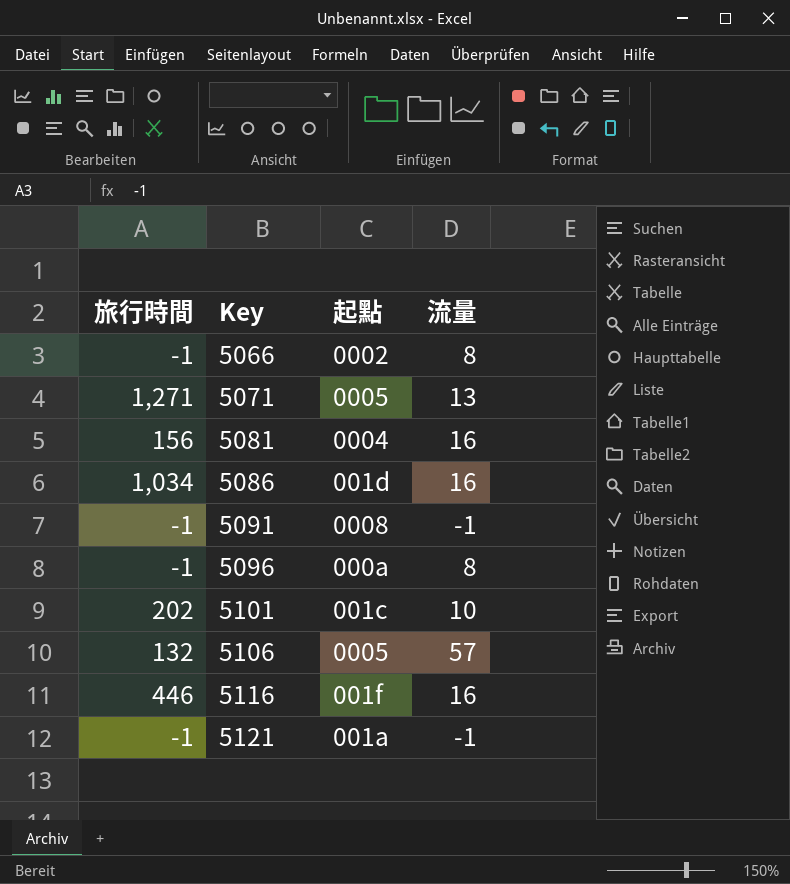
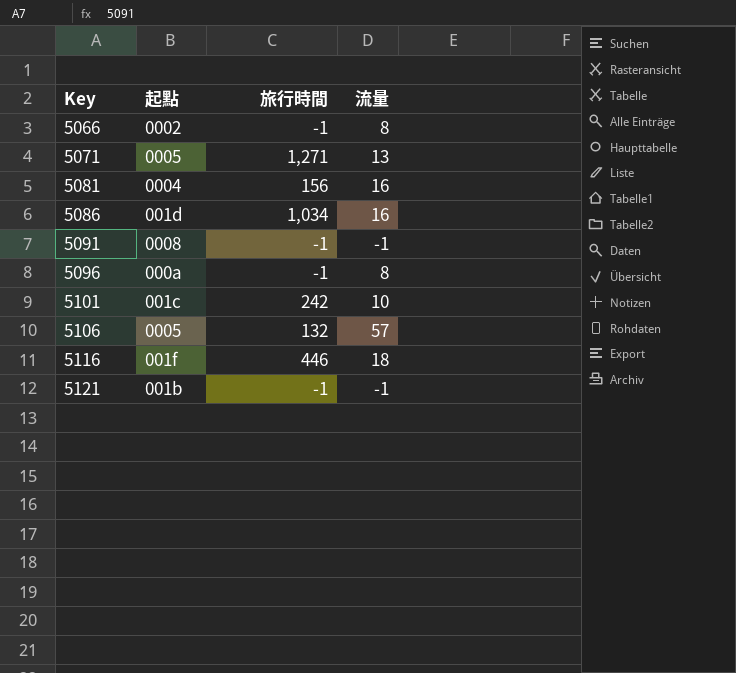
column 旅行時間 | position: 1 -> 3
5101 | 旅行時間: 202 -> 242
5116 | 流量: 16 -> 18
5121 | 起點: 001a -> 001b

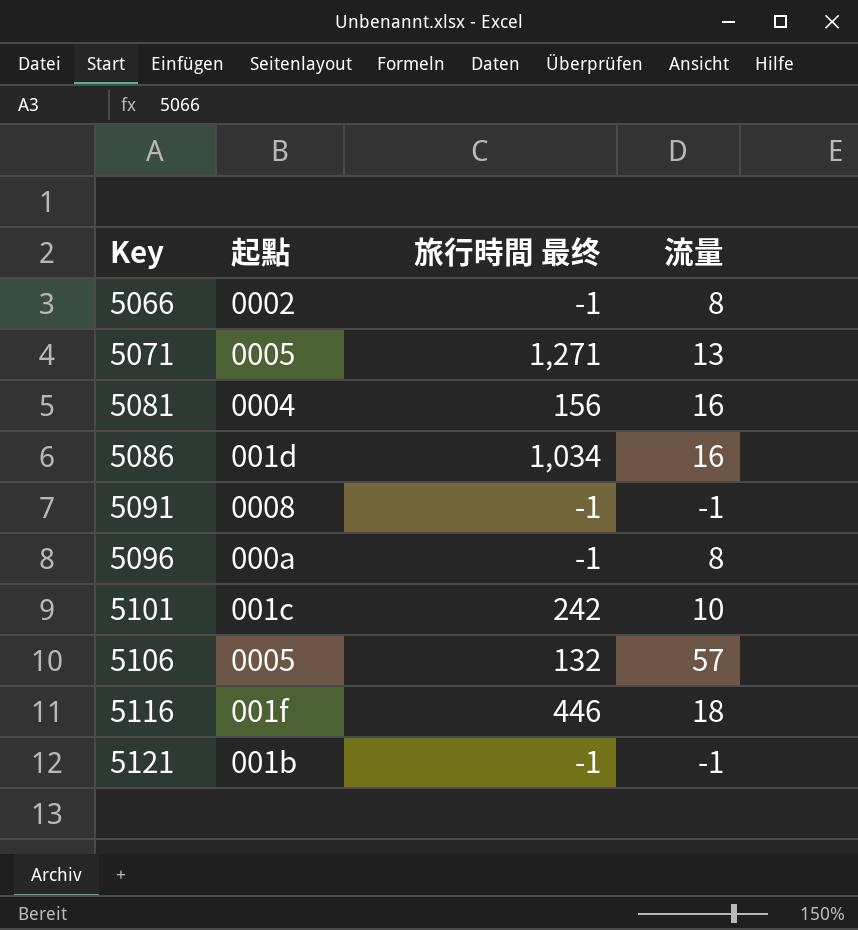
column name: 旅行時間 -> 旅行時間 最终

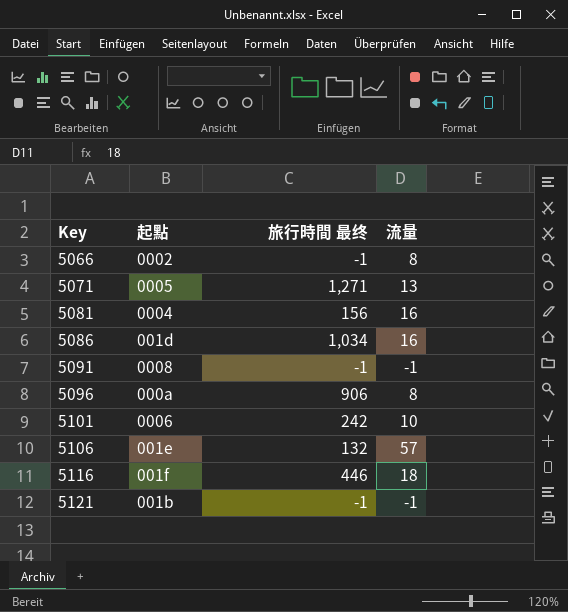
5096 | 旅行時間 最终: -1 -> 906
5101 | 起點: 001c -> 0006
5106 | 起點: 0005 -> 001e

